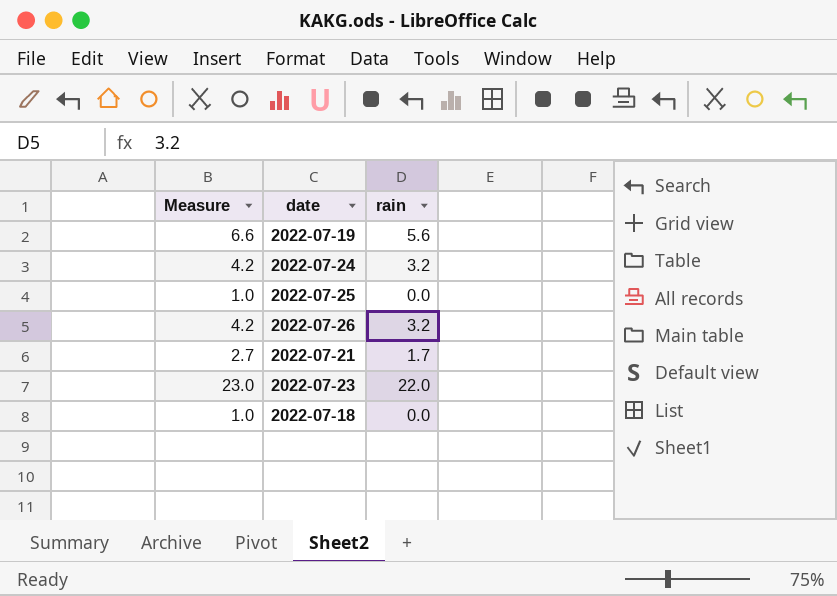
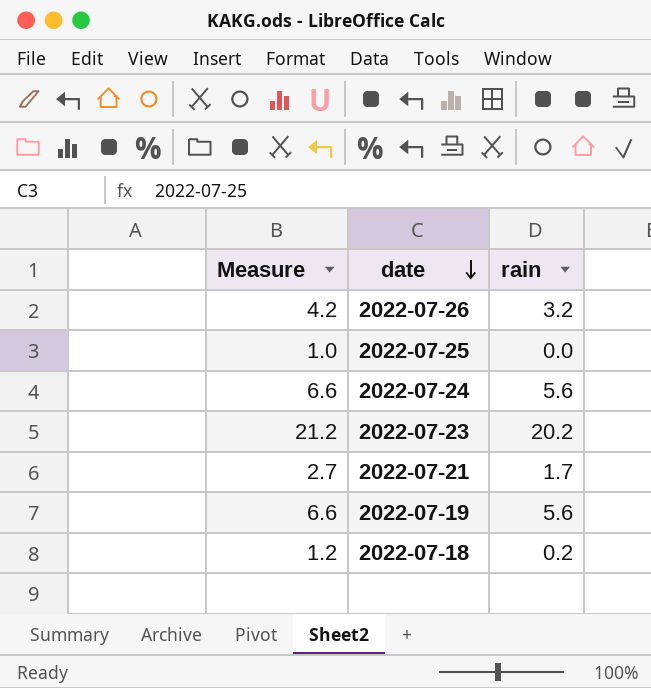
row order: none -> date descending
2022-07-24 | Measure: 4.2 -> 6.6
2022-07-24 | rain: 3.2 -> 5.6
2022-07-23 | Measure: 23.0 -> 21.2
2022-07-23 | rain: 22.0 -> 20.2
2022-07-18 | Measure: 1.0 -> 1.2
2022-07-18 | rain: 0.0 -> 0.2

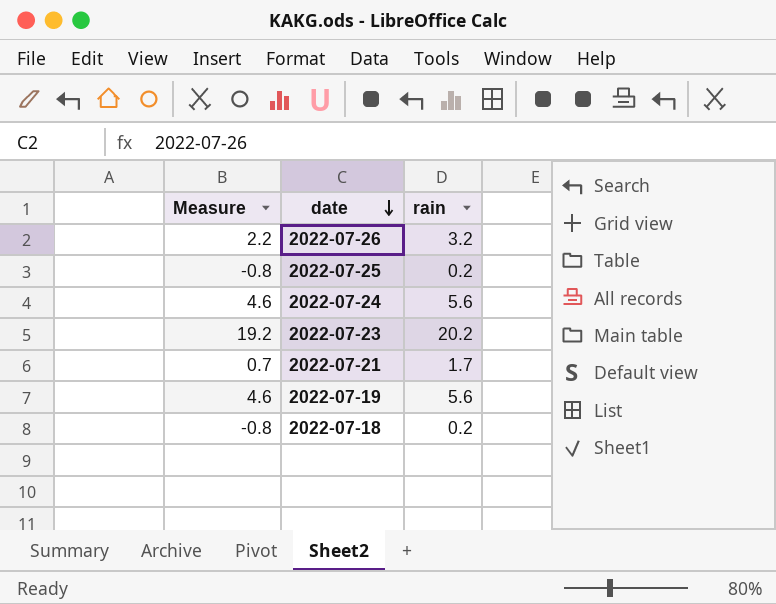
column Measure | formula: [rain] + 1 -> [rain] - 1
2022-07-25 | rain: 0.0 -> 0.2

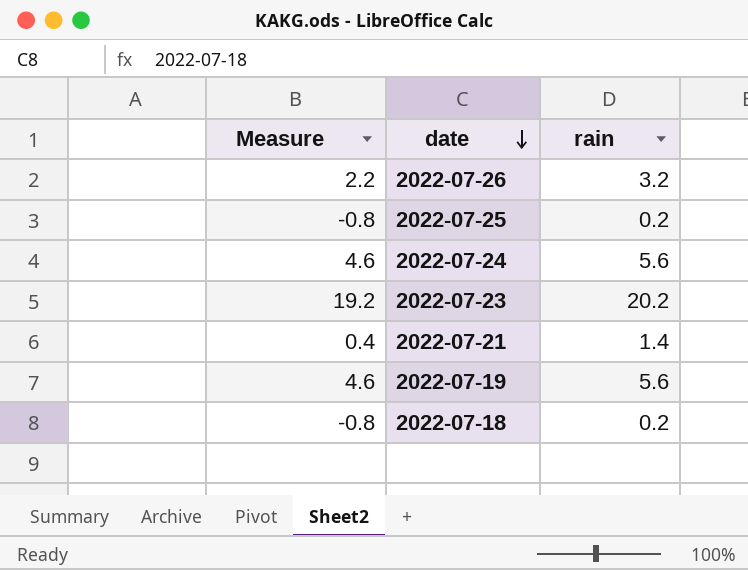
2022-07-21 | Measure: 0.7 -> 0.4
2022-07-21 | rain: 1.7 -> 1.4

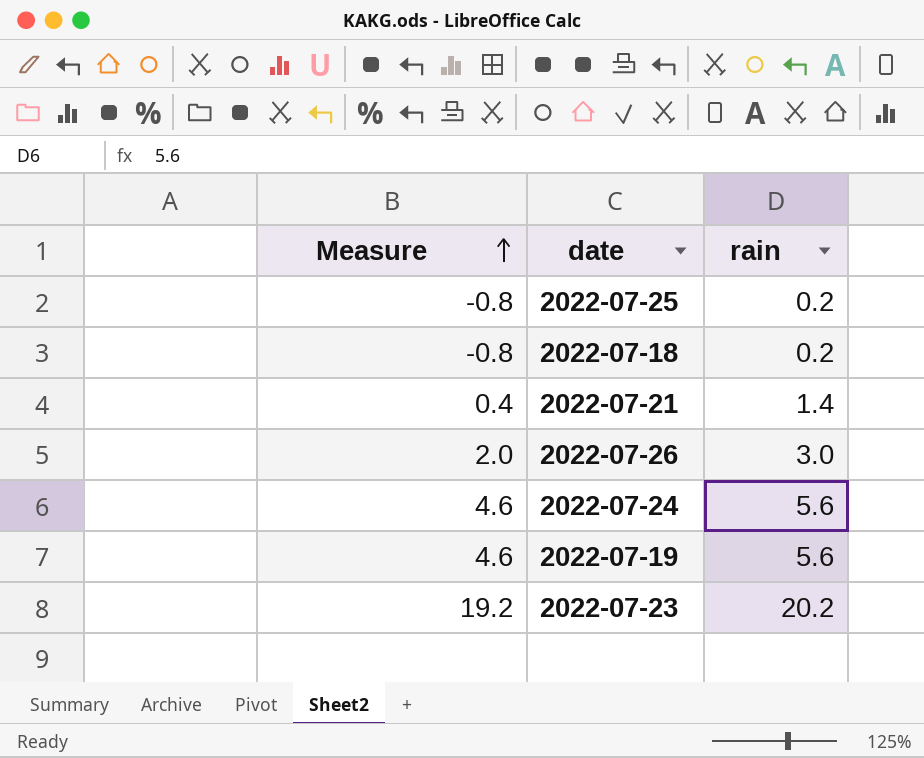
row order: date descending -> Measure ascending
2022-07-26 | Measure: 2.2 -> 2.0
2022-07-26 | rain: 3.2 -> 3.0

